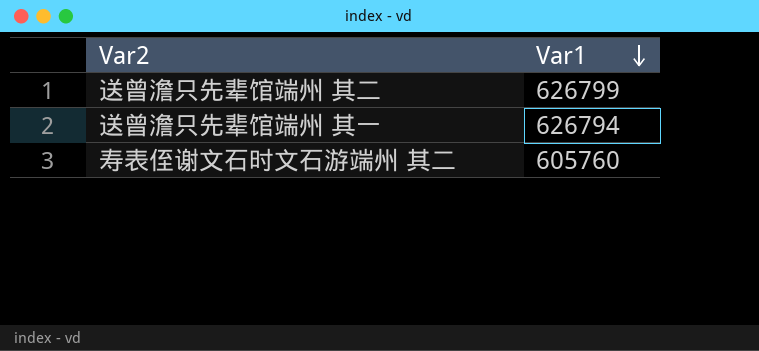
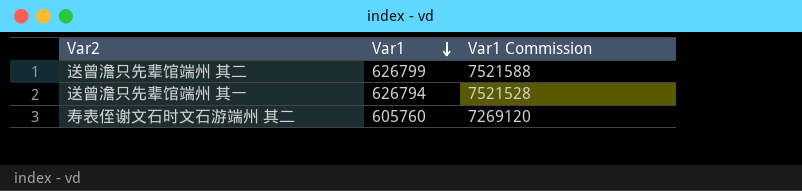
column Var1 Commission | formula: none -> [Var1] * 12

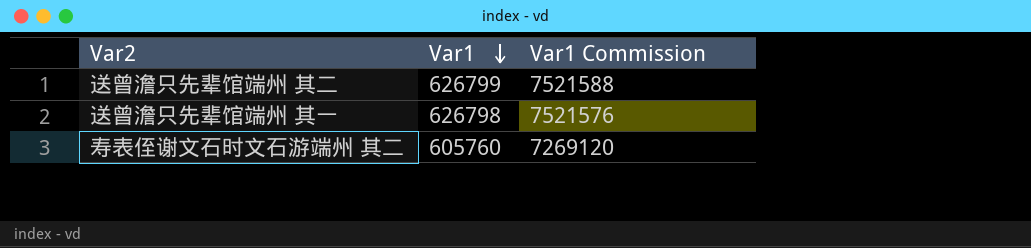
送曾澹只先辈馆端州 其一 | Var1: 626794 -> 626798
送曾澹只先辈馆端州 其一 | Var1 Commission: 7521528 -> 7521576

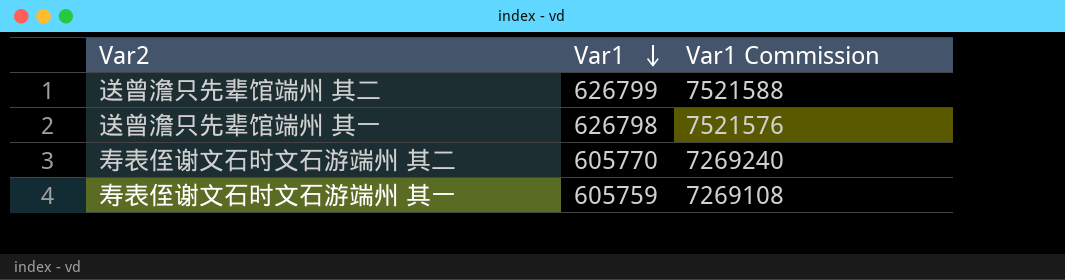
寿表侄谢文石时文石游端州 其二 | Var1: 605760 -> 605770
寿表侄谢文石时文石游端州 其二 | Var1 Commission: 7269120 -> 7269240
row 寿表侄谢文石时文石游端州 其一: none -> 605759 | 7269108

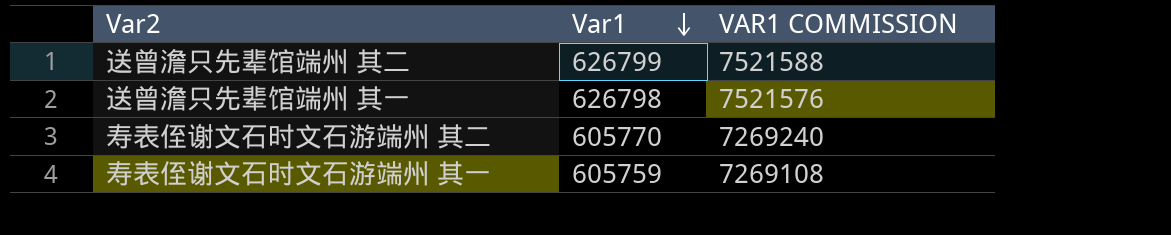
column name: Var1 Commission -> VAR1 COMMISSION

